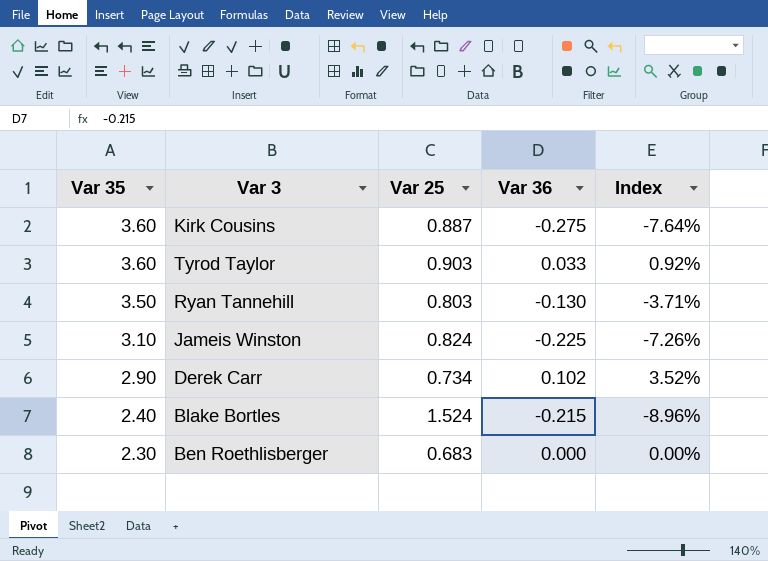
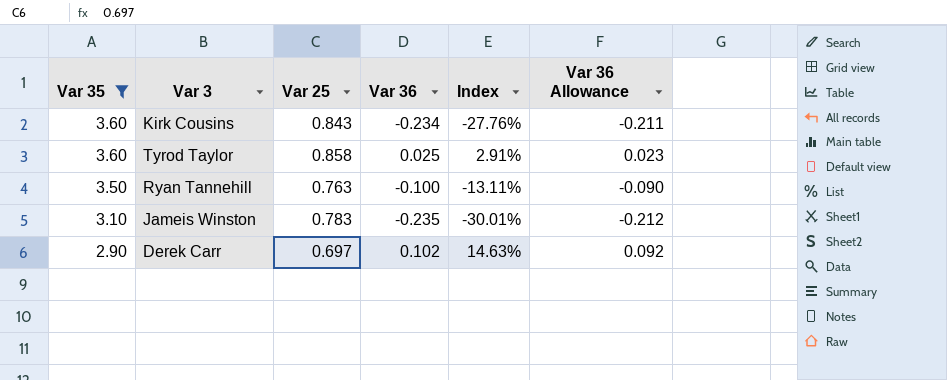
filter: none -> Var 35 >= 2.90
column Index | formula: [Var 36] / [Var 35] -> [Var 36] / [Var 25]
column Var 36 Allowance | formula: none -> [Var 36] * 0.9
Kirk Cousins | Var 25: 0.887 -> 0.843
Kirk Cousins | Var 36: -0.275 -> -0.234
Tyrod Taylor | Var 25: 0.903 -> 0.858
Tyrod Taylor | Var 36: 0.033 -> 0.025
Ryan Tannehill | Var 25: 0.803 -> 0.763
Ryan Tannehill | Var 36: -0.130 -> -0.100
Jameis Winston | Var 25: 0.824 -> 0.783
Jameis Winston | Var 36: -0.225 -> -0.235
Derek Carr | Var 25: 0.734 -> 0.697

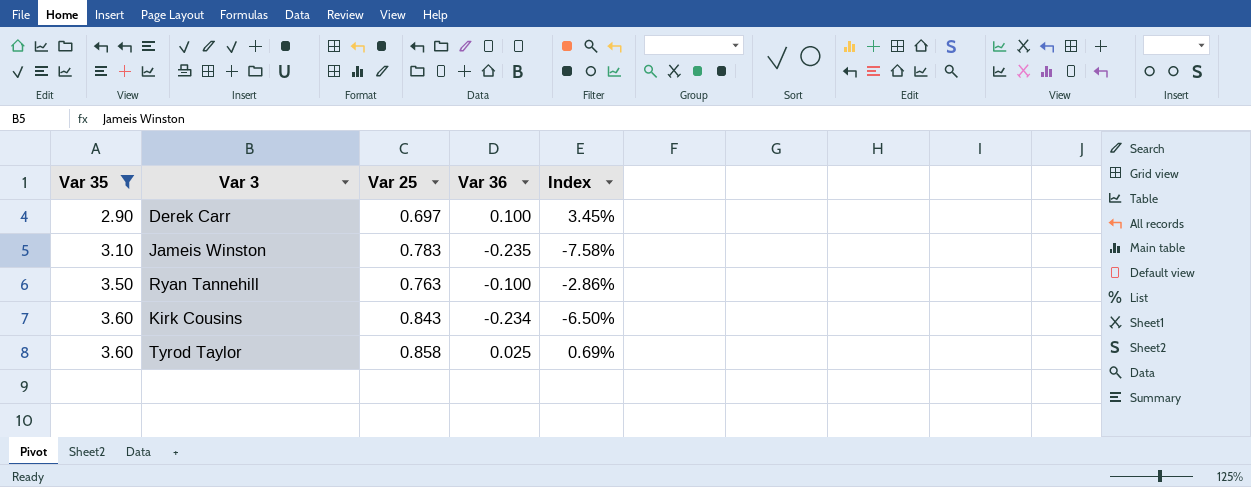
row order: Var 35 descending -> Var 35 ascending
column Var 36 Allowance | formula: [Var 36] * 0.9 -> none
column Index | formula: [Var 36] / [Var 25] -> [Var 36] / [Var 35]
Derek Carr | Var 36: 0.102 -> 0.100

